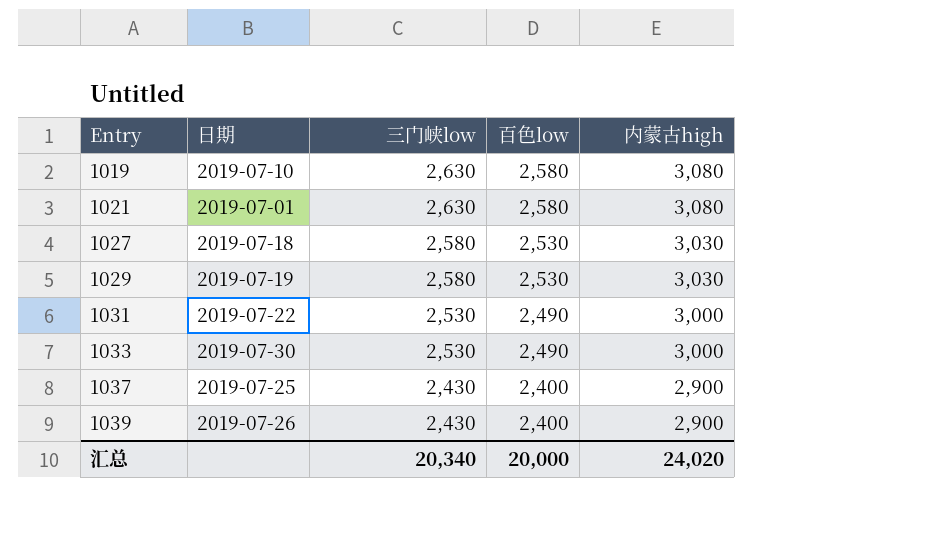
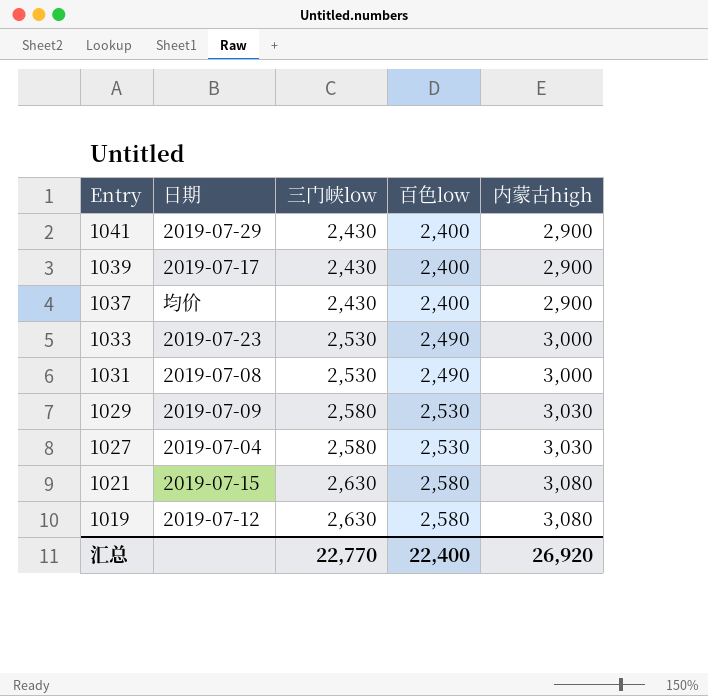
row order: Entry ascending -> Entry descending
row 1041: none -> 2019-07-29 | 2,430 | 2,400 | 2,900
1039 | 日期: 2019-07-26 -> 2019-07-17
1037 | 日期: 2019-07-25 -> 均价
1033 | 日期: 2019-07-30 -> 2019-07-23
1031 | 日期: 2019-07-22 -> 2019-07-08
1029 | 日期: 2019-07-19 -> 2019-07-09
1027 | 日期: 2019-07-18 -> 2019-07-04
1021 | 日期: 2019-07-01 -> 2019-07-15
1019 | 日期: 2019-07-10 -> 2019-07-12
汇总 | 三门峡low: 20,340 -> 22,770
汇总 | 百色low: 20,000 -> 22,400
汇总 | 内蒙古high: 24,020 -> 26,920

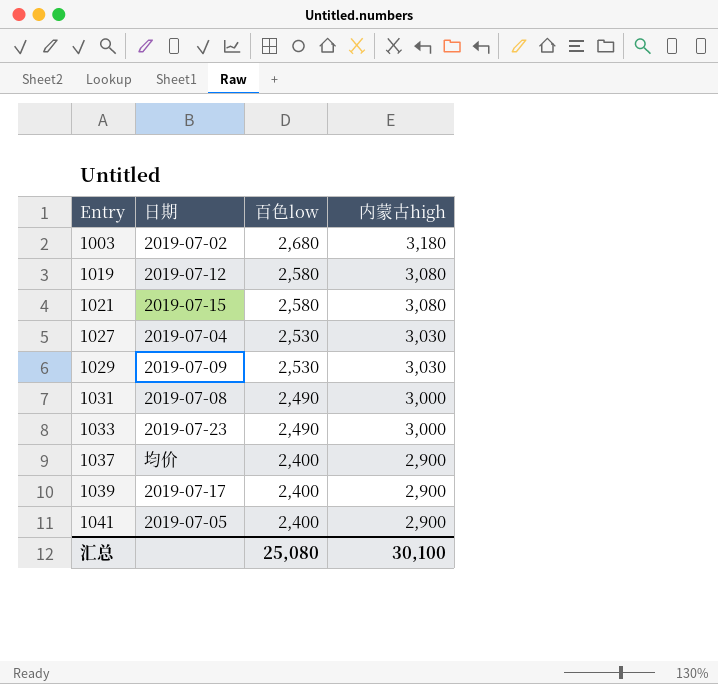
row order: Entry descending -> Entry ascending
column 三门峡low | position: 3 -> none
row 1003: none -> 2019-07-02 | 2,680 | 3,180
1041 | 日期: 2019-07-29 -> 2019-07-05
汇总 | 百色low: 22,400 -> 25,080
汇总 | 内蒙古high: 26,920 -> 30,100

